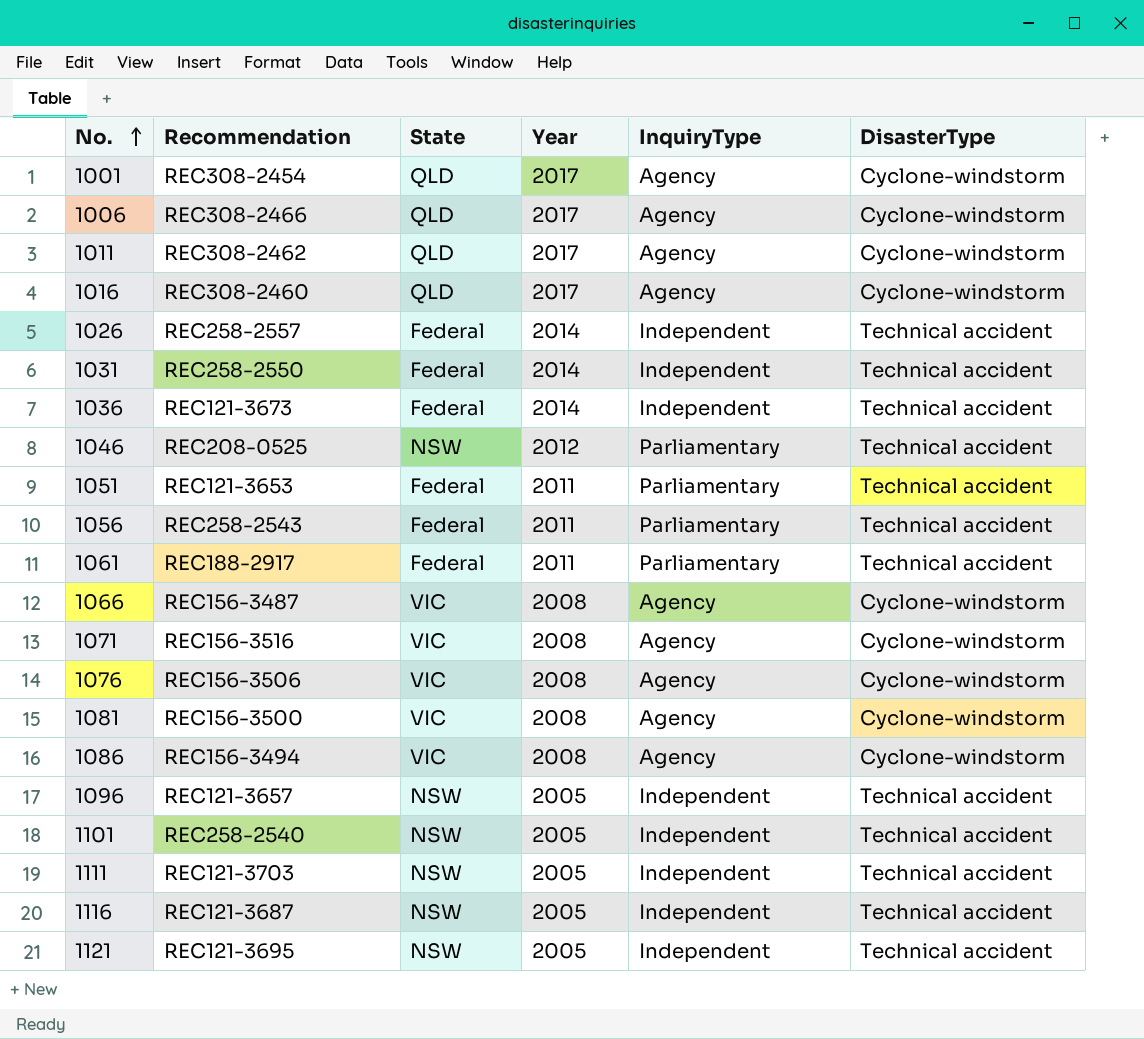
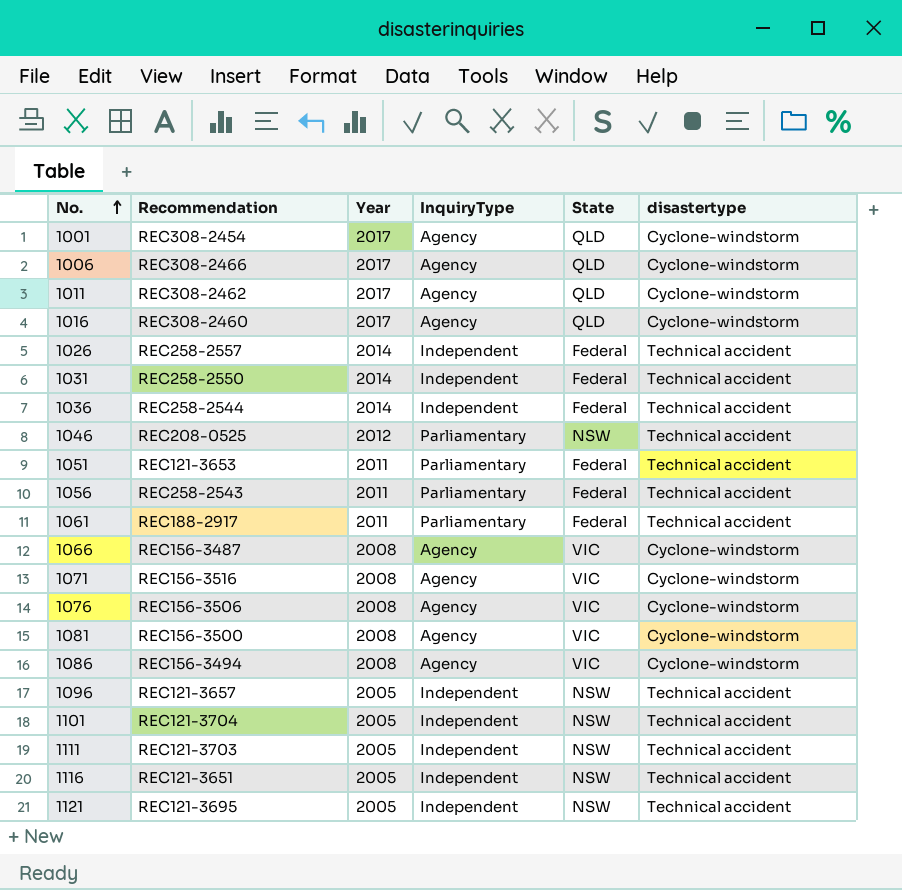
column State | position: 3 -> 5
column name: DisasterType -> disastertype
1036 | Recommendation: REC121-3673 -> REC258-2544
1101 | Recommendation: REC258-2540 -> REC121-3704
1116 | Recommendation: REC121-3687 -> REC121-3651

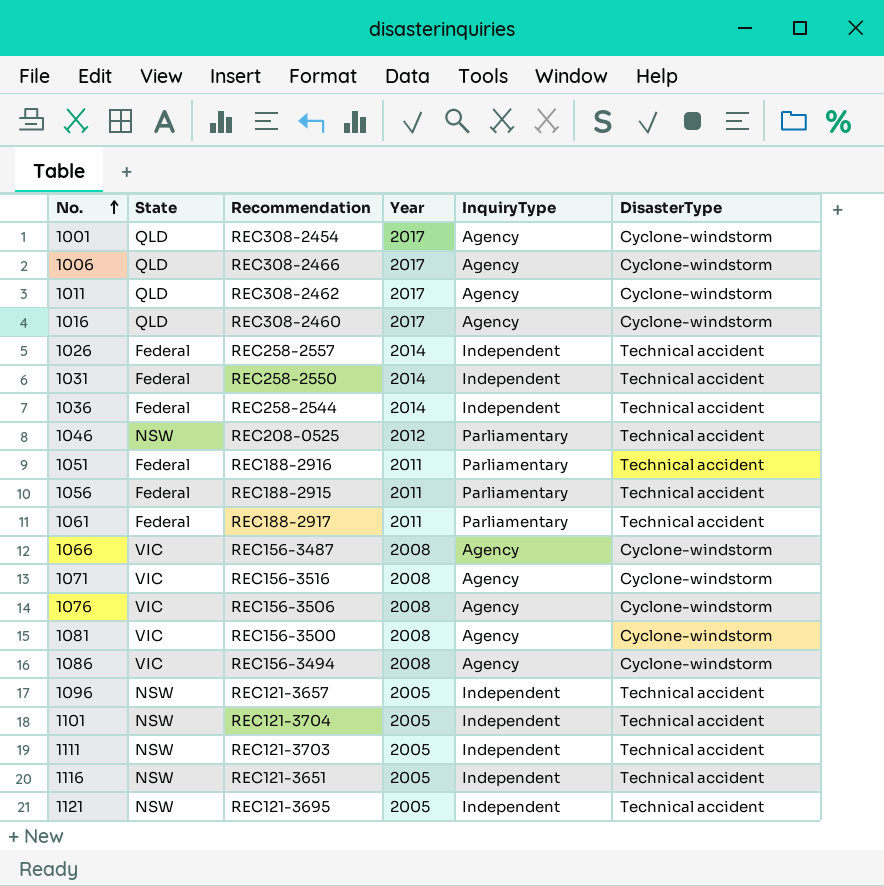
column State | position: 5 -> 2
column name: disastertype -> DisasterType
1051 | Recommendation: REC121-3653 -> REC188-2916
1056 | Recommendation: REC258-2543 -> REC188-2915

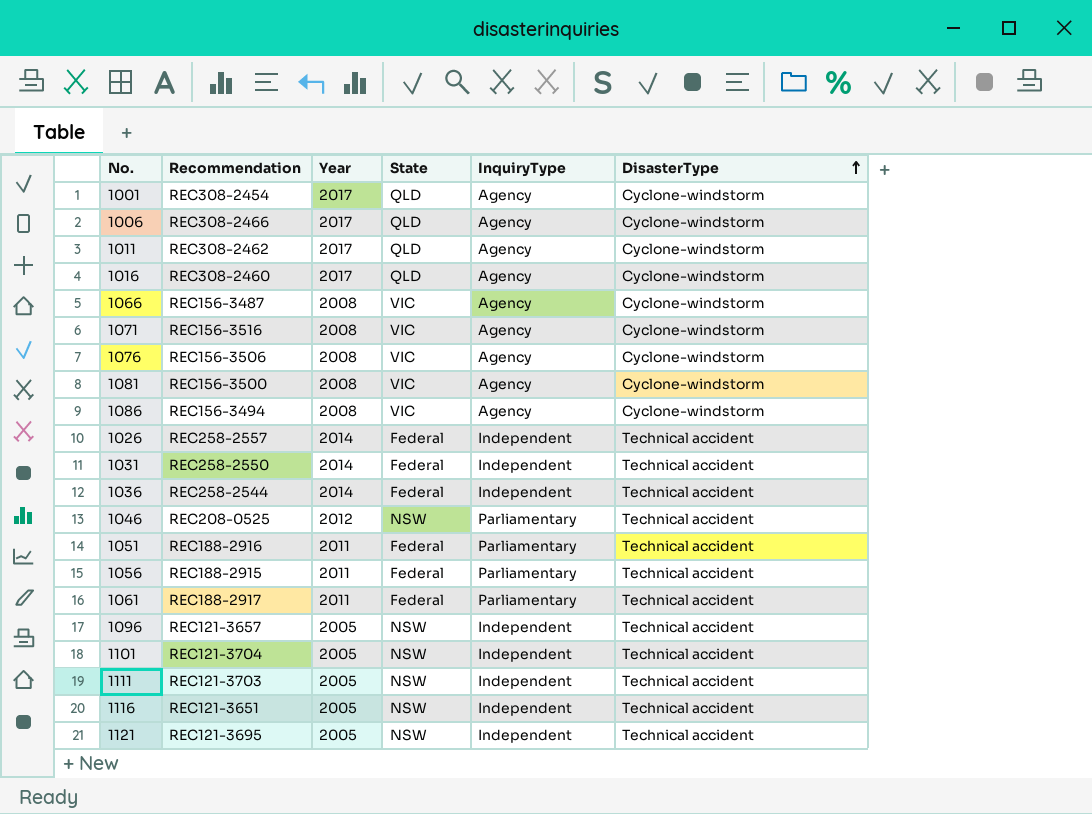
row order: No. ascending -> DisasterType ascending
column State | position: 2 -> 4

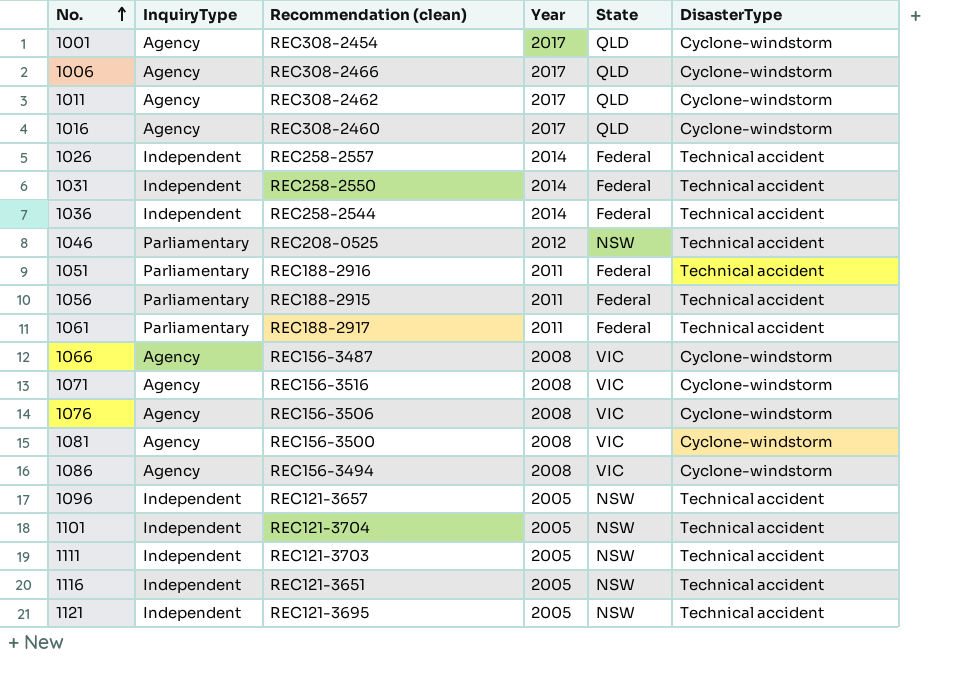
row order: DisasterType ascending -> No. ascending
column InquiryType | position: 5 -> 2
column name: Recommendation -> Recommendation (clean)

